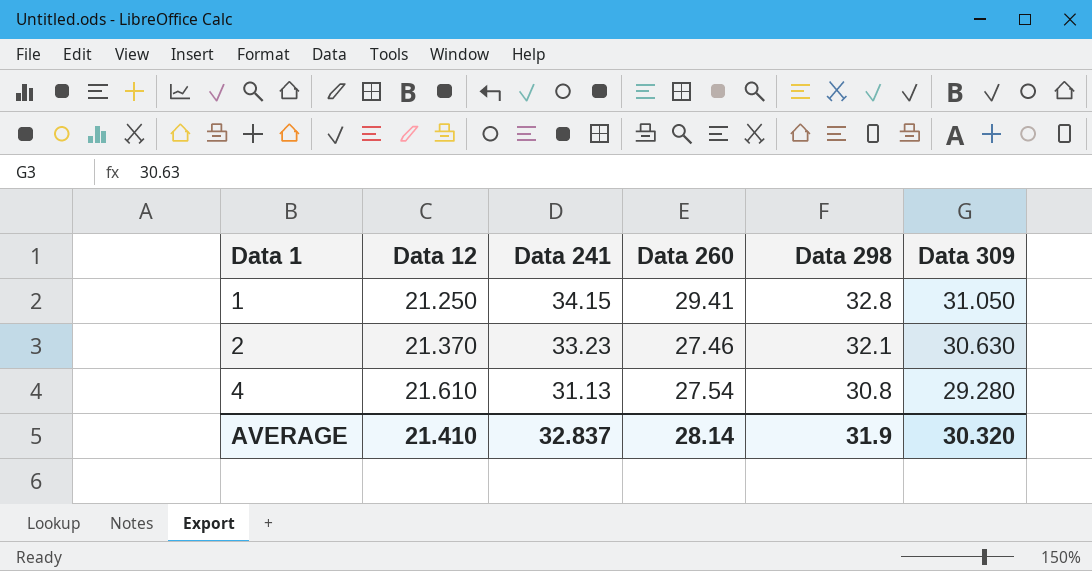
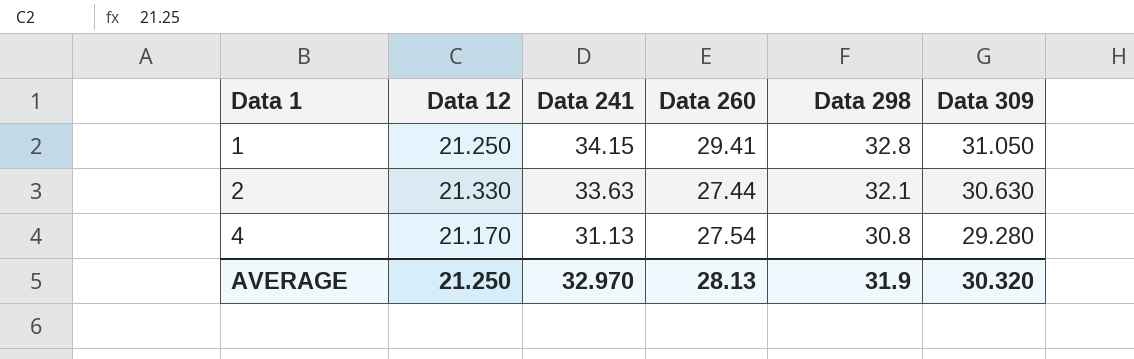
2 | Data 12: 21.370 -> 21.330
2 | Data 241: 33.23 -> 33.63
2 | Data 260: 27.46 -> 27.44
4 | Data 12: 21.610 -> 21.170
AVERAGE | Data 12: 21.410 -> 21.250
AVERAGE | Data 241: 32.837 -> 32.970
AVERAGE | Data 260: 28.14 -> 28.13

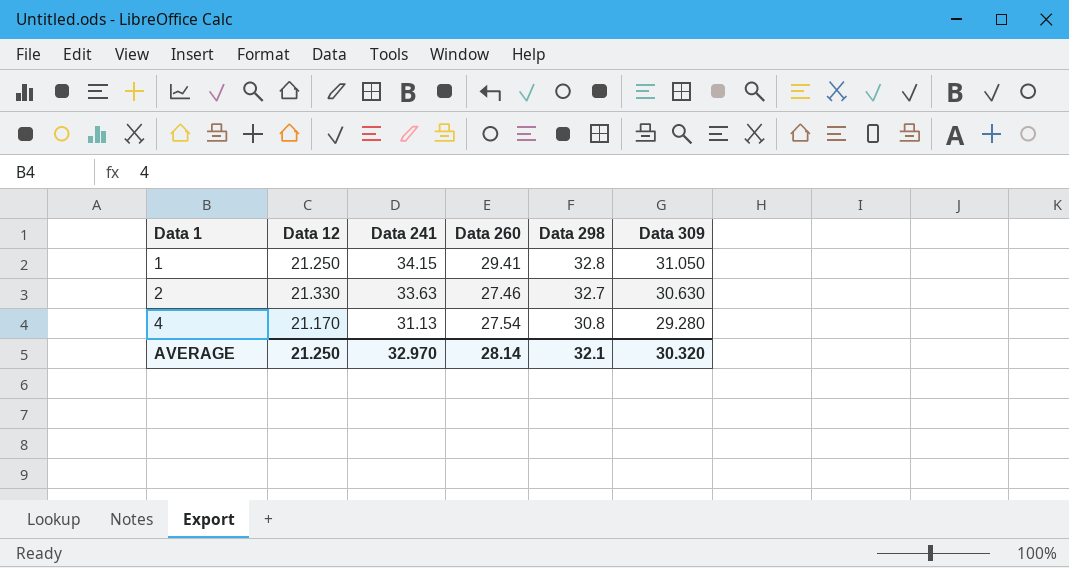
2 | Data 260: 27.44 -> 27.46
2 | Data 298: 32.1 -> 32.7
AVERAGE | Data 260: 28.13 -> 28.14
AVERAGE | Data 298: 31.9 -> 32.1

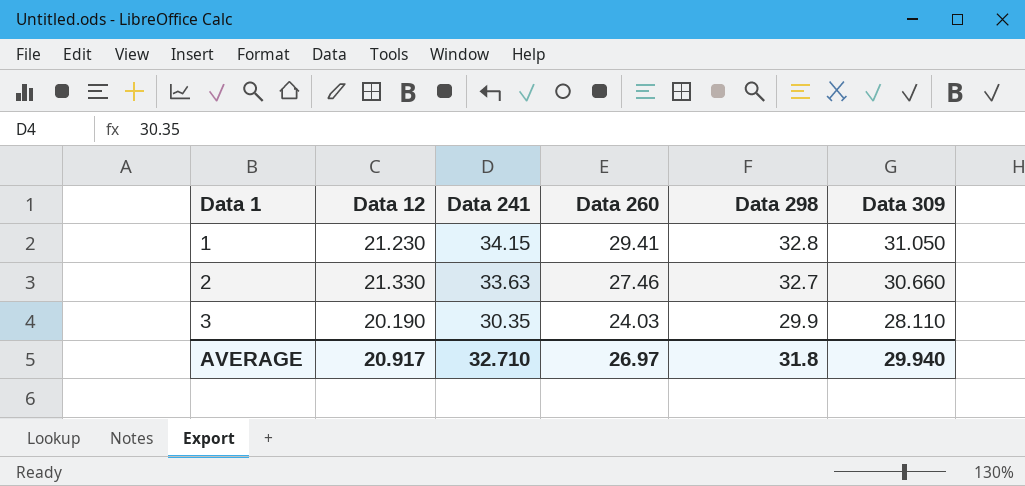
row 4: 21.170 | 31.13 | 27.54 | 30.8 | 29.280 -> none
1 | Data 12: 21.250 -> 21.230
2 | Data 309: 30.630 -> 30.660
row 3: none -> 20.190 | 30.35 | 24.03 | 29.9 | 28.110
AVERAGE | Data 12: 21.250 -> 20.917
AVERAGE | Data 241: 32.970 -> 32.710
AVERAGE | Data 260: 28.14 -> 26.97
AVERAGE | Data 298: 32.1 -> 31.8
AVERAGE | Data 309: 30.320 -> 29.940

